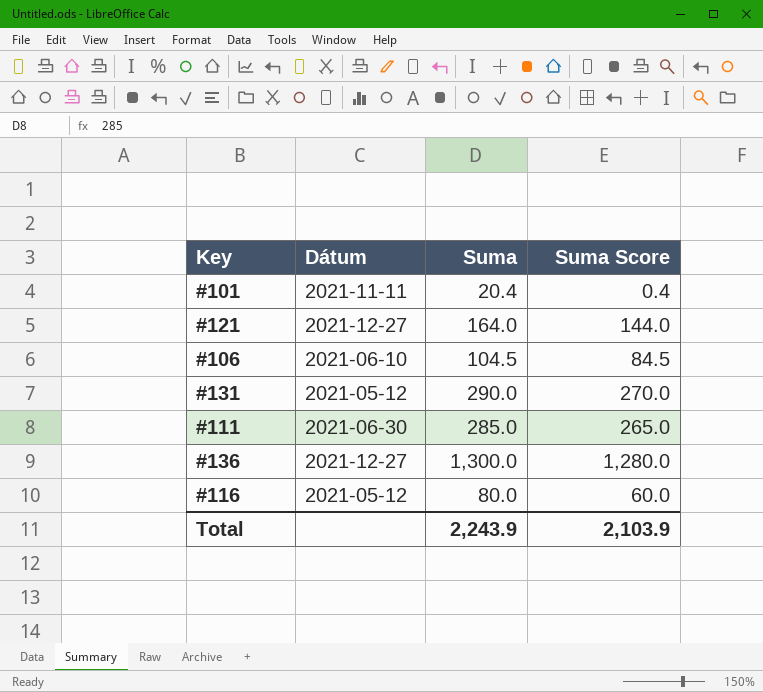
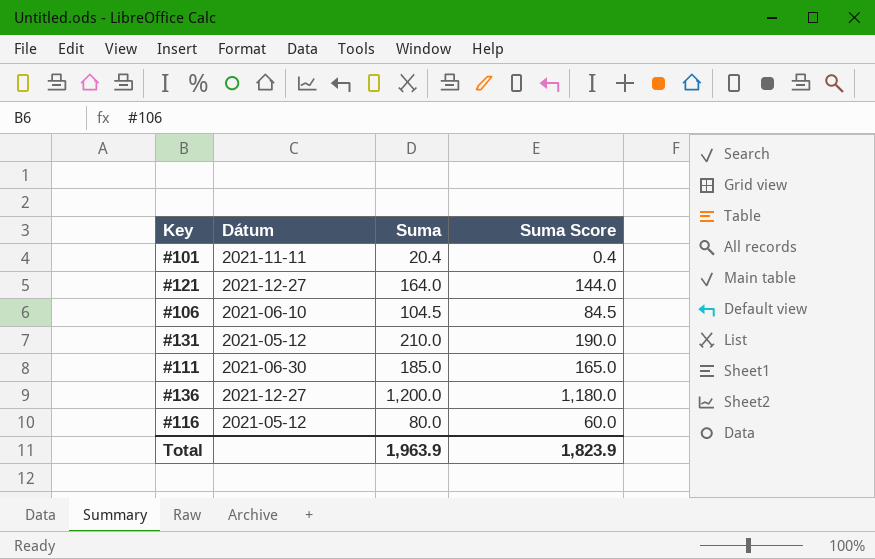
#131 | Suma: 290.0 -> 210.0
#131 | Suma Score: 270.0 -> 190.0
#111 | Suma: 285.0 -> 185.0
#111 | Suma Score: 265.0 -> 165.0
#136 | Suma: 1,300.0 -> 1,200.0
#136 | Suma Score: 1,280.0 -> 1,180.0
Total | Suma: 2,243.9 -> 1,963.9
Total | Suma Score: 2,103.9 -> 1,823.9

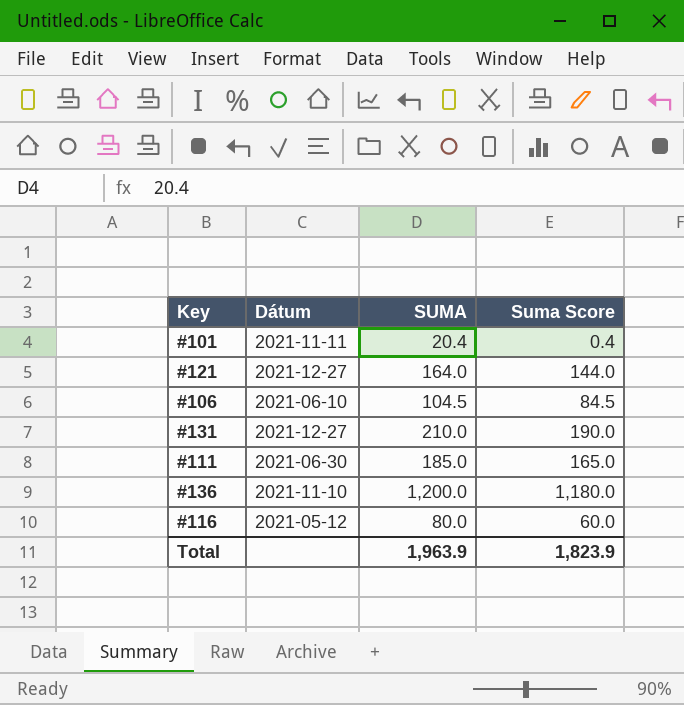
column name: Suma -> SUMA
#131 | Dátum: 2021-05-12 -> 2021-12-27
#136 | Dátum: 2021-12-27 -> 2021-11-10

